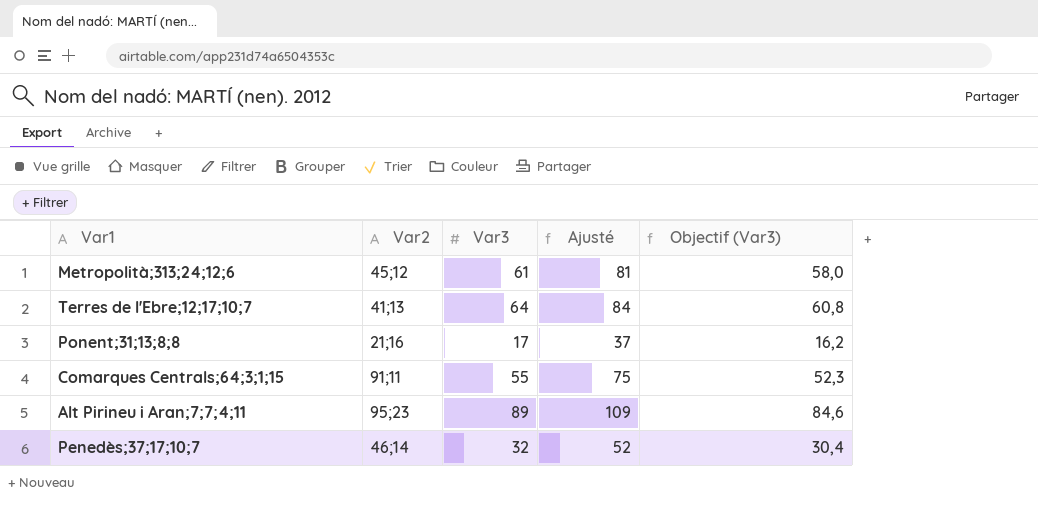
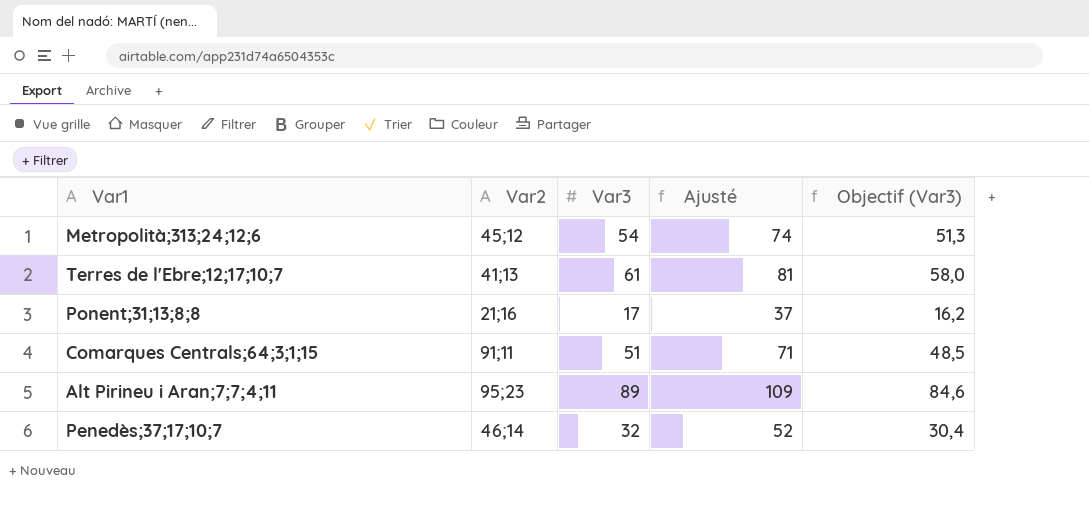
Metropolità;313;24;12;6 | Var3: 61 -> 54
Metropolità;313;24;12;6 | Ajusté: 81 -> 74
Metropolità;313;24;12;6 | Objectif (Var3): 58,0 -> 51,3
Terres de l'Ebre;12;17;10;7 | Var3: 64 -> 61
Terres de l'Ebre;12;17;10;7 | Ajusté: 84 -> 81
Terres de l'Ebre;12;17;10;7 | Objectif (Var3): 60,8 -> 58,0
Comarques Centrals;64;3;1;15 | Var3: 55 -> 51
Comarques Centrals;64;3;1;15 | Ajusté: 75 -> 71
Comarques Centrals;64;3;1;15 | Objectif (Var3): 52,3 -> 48,5

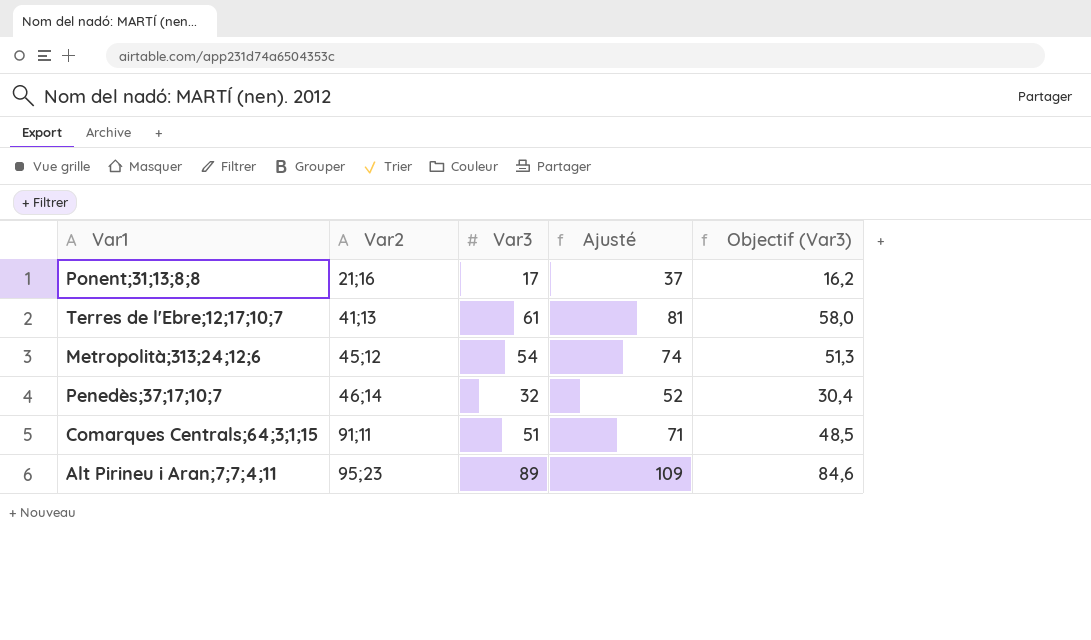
row order: none -> Var2 ascending

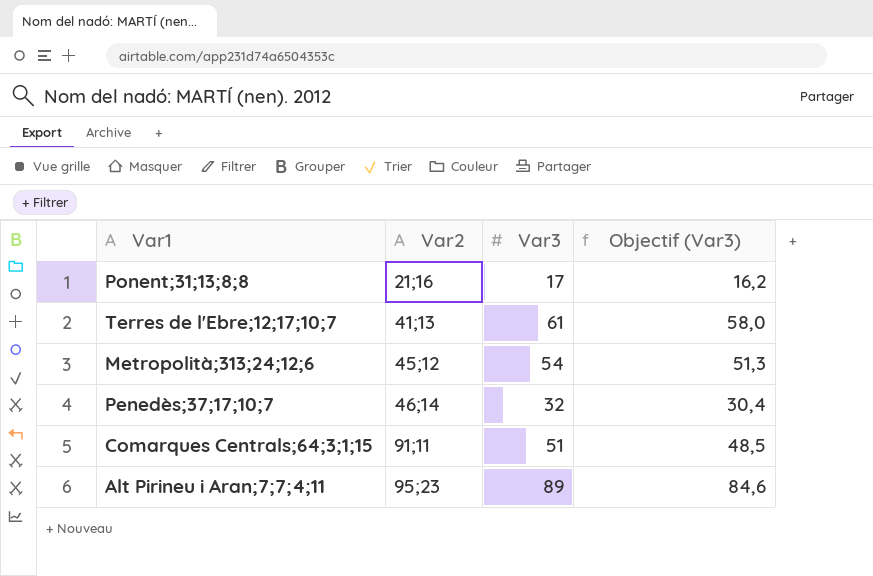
column Ajusté | formula: [Var3] + 20 -> none

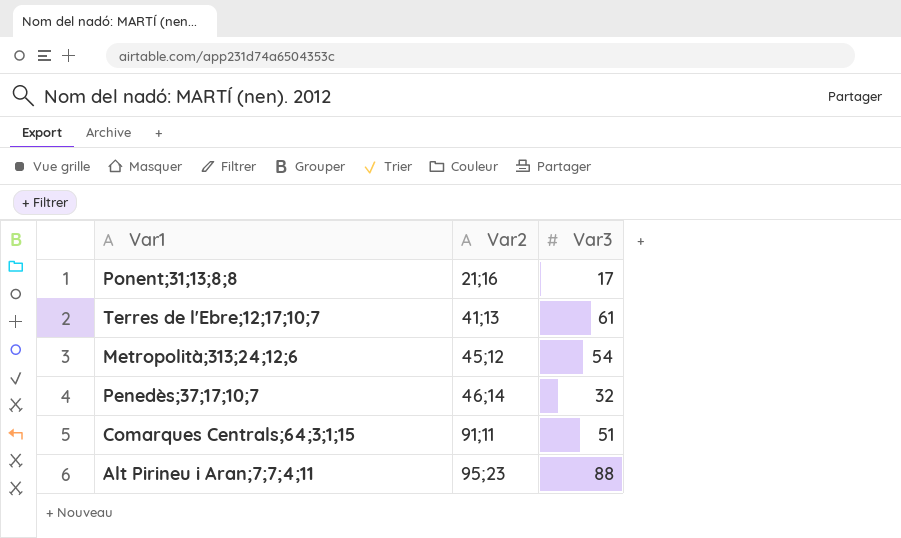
column Objectif (Var3) | formula: [Var3] * 0,95 -> none
Alt Pirineu i Aran;7;7;4;11 | Var3: 89 -> 88

